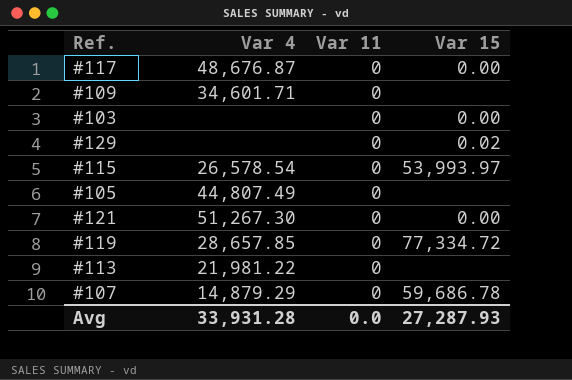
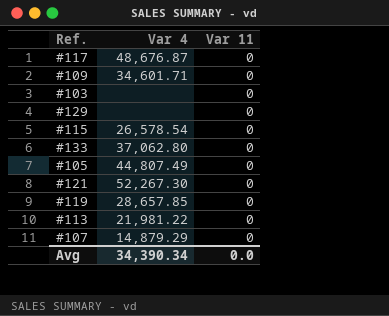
column Var 15 | position: 4 -> none
row #133: none -> 37,062.80 | 0
#121 | Var 4: 51,267.30 -> 52,267.30
Avg | Var 4: 33,931.28 -> 34,390.34

